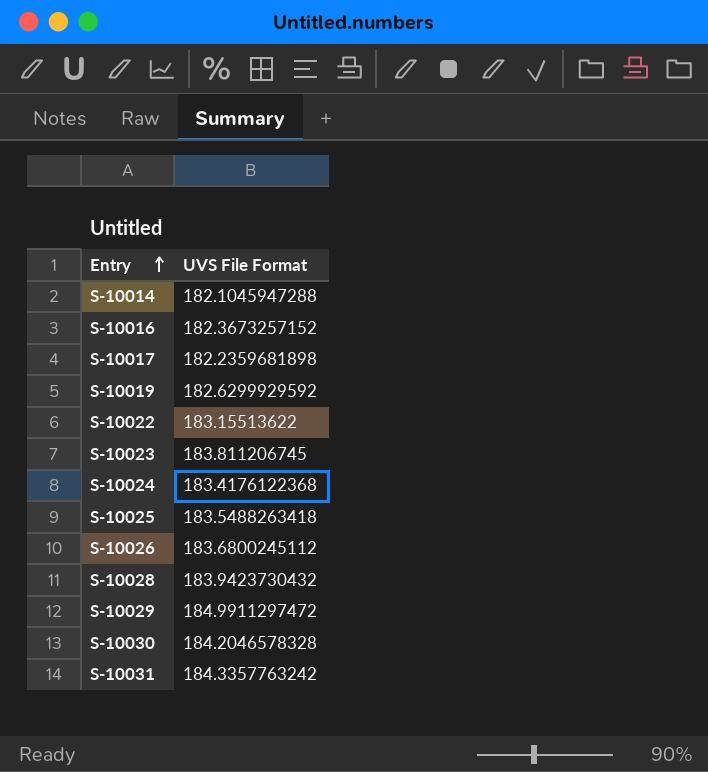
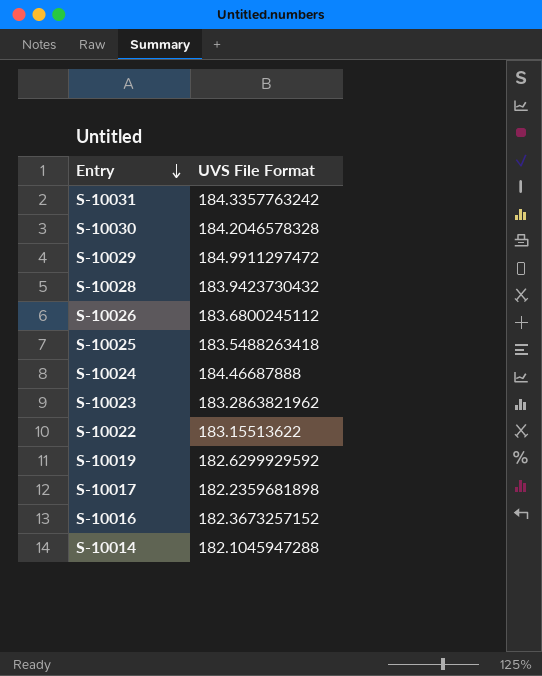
row order: Entry ascending -> Entry descending
S-10024 | UVS File Format: 183.4176122368 -> 184.46687888
S-10023 | UVS File Format: 183.811206745 -> 183.2863821962

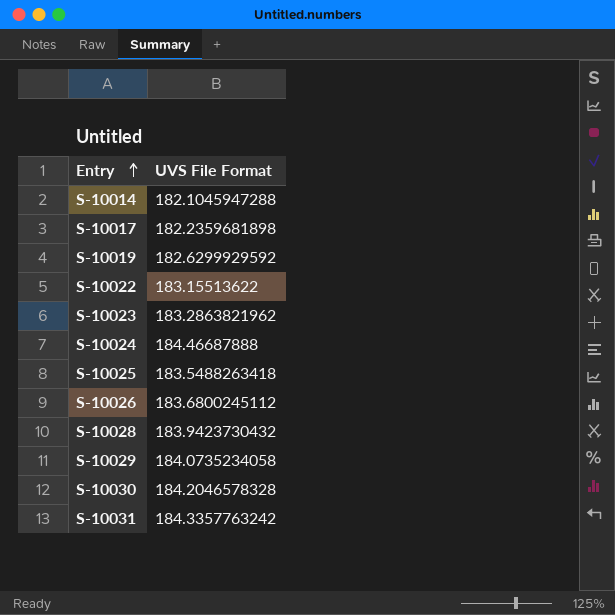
row order: Entry descending -> Entry ascending
row S-10016: 182.3673257152 -> none
S-10029 | UVS File Format: 184.9911297472 -> 184.0735234058

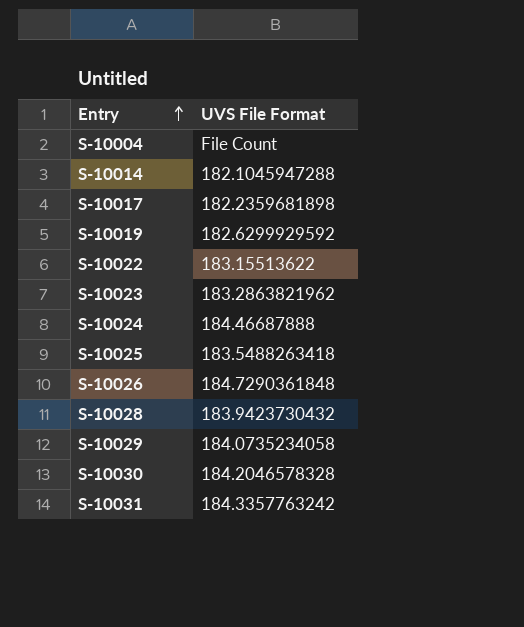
row S-10004: none -> File Count
S-10026 | UVS File Format: 183.6800245112 -> 184.7290361848

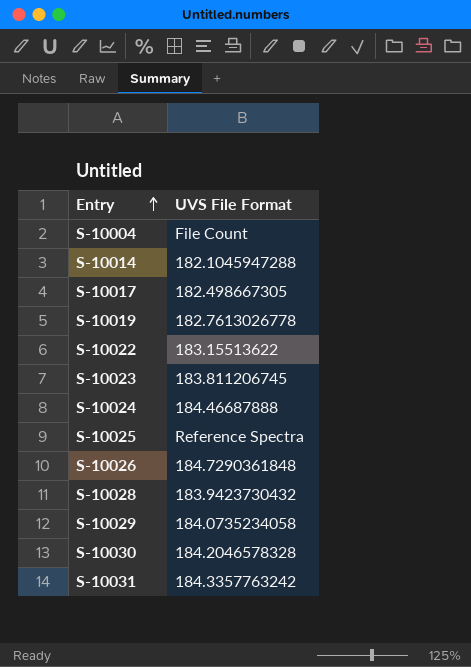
S-10017 | UVS File Format: 182.2359681898 -> 182.498667305
S-10019 | UVS File Format: 182.6299929592 -> 182.7613026778
S-10023 | UVS File Format: 183.2863821962 -> 183.811206745
S-10025 | UVS File Format: 183.5488263418 -> Reference Spectra

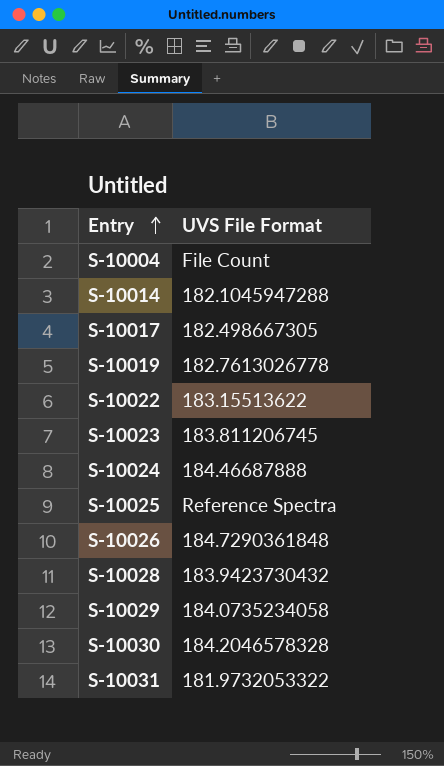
S-10031 | UVS File Format: 184.3357763242 -> 181.9732053322

